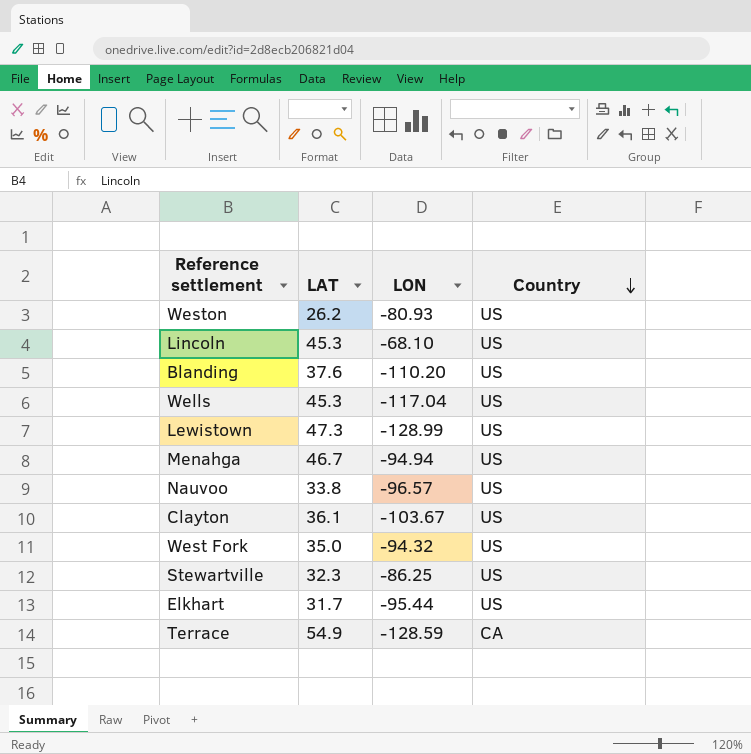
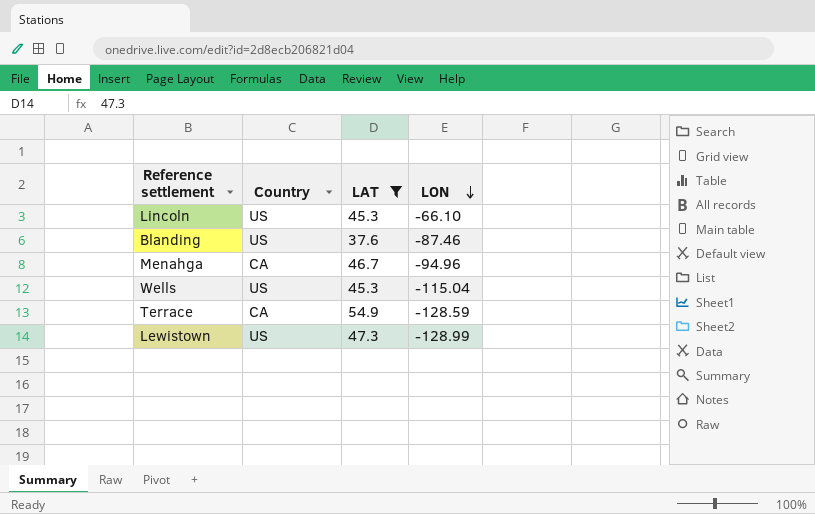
filter: none -> LAT >= 37.6
row order: Country descending -> LON descending
column Country | position: 4 -> 2
Lincoln | LON: -68.10 -> -66.10
Blanding | LON: -110.20 -> -87.46
Menahga | Country: US -> CA
Menahga | LON: -94.94 -> -94.96
Wells | LON: -117.04 -> -115.04

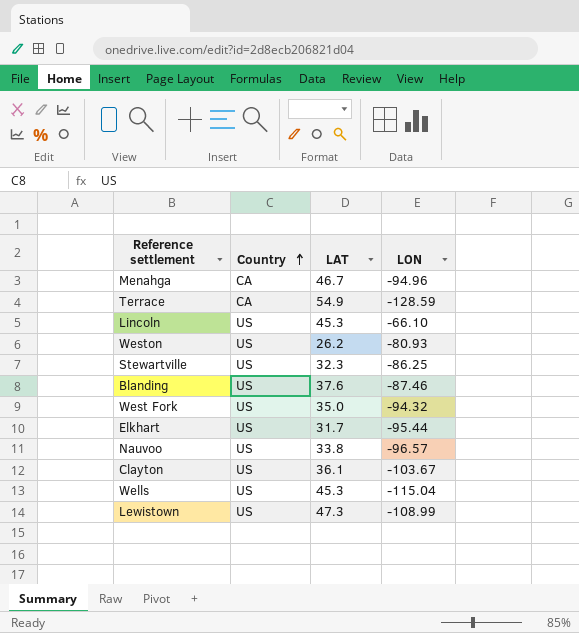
filter: LAT >= 37.6 -> none
row order: LON descending -> Country ascending
Lewistown | LON: -128.99 -> -108.99

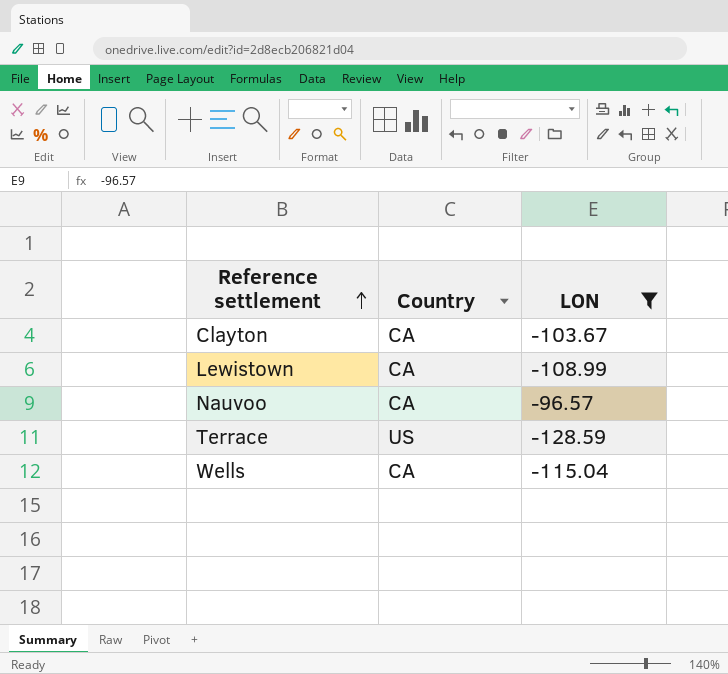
filter: none -> LON <= -96.57
row order: Country ascending -> Reference settlement ascending
column LAT | position: 3 -> none
Clayton | Country: US -> CA
Lewistown | Country: US -> CA
Nauvoo | Country: US -> CA
Terrace | Country: CA -> US
Wells | Country: US -> CA

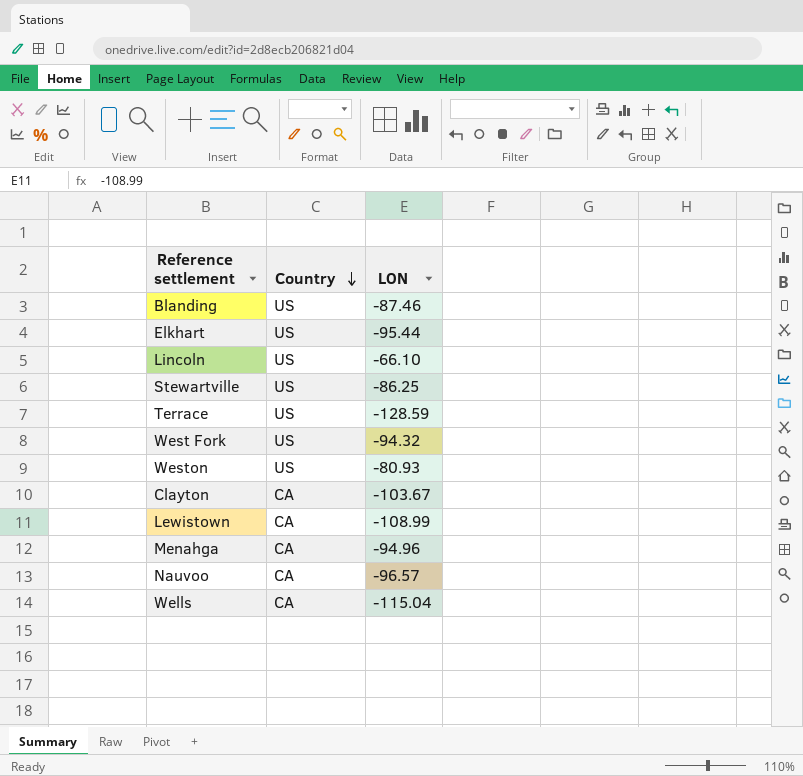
filter: LON <= -96.57 -> none
row order: Reference settlement ascending -> Country descending

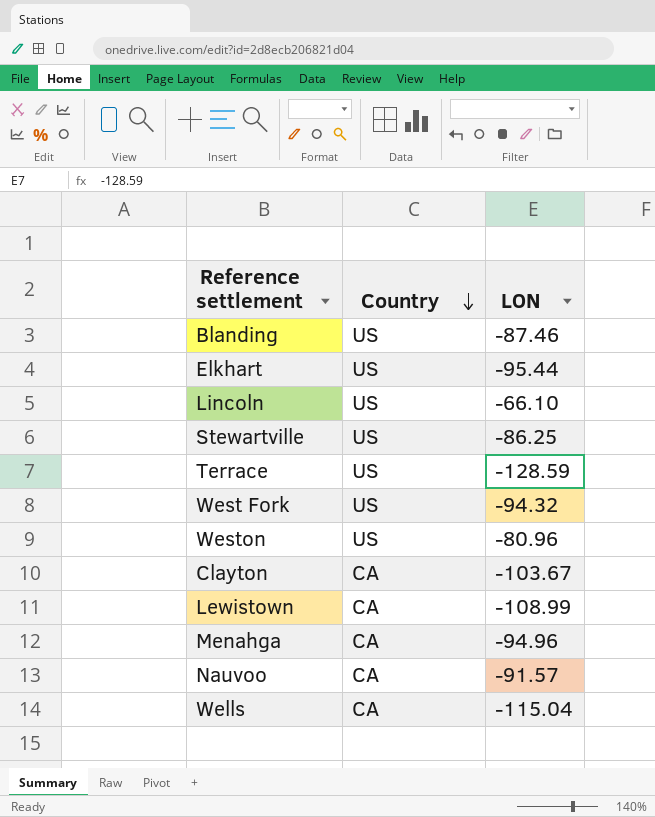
Weston | LON: -80.93 -> -80.96
Nauvoo | LON: -96.57 -> -91.57

